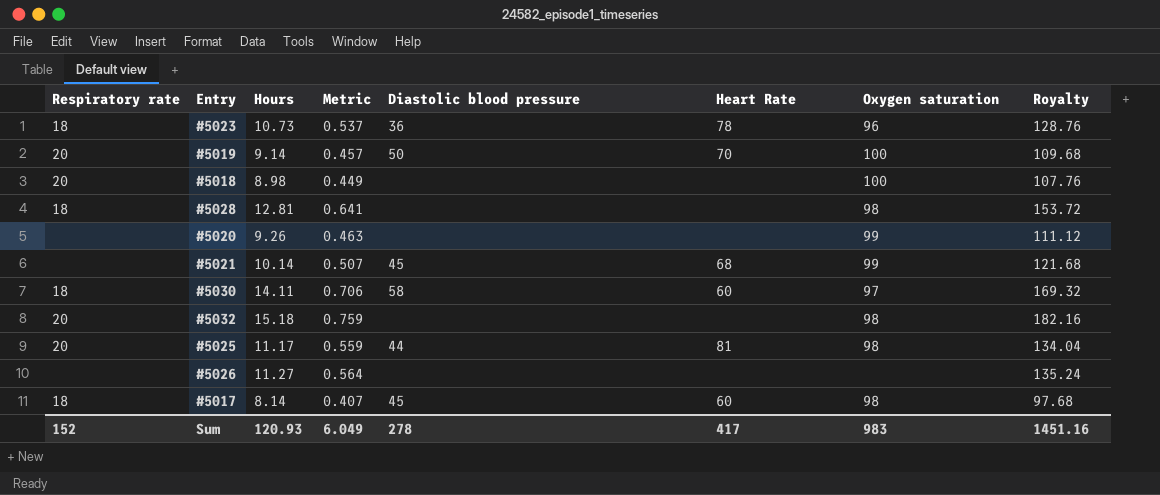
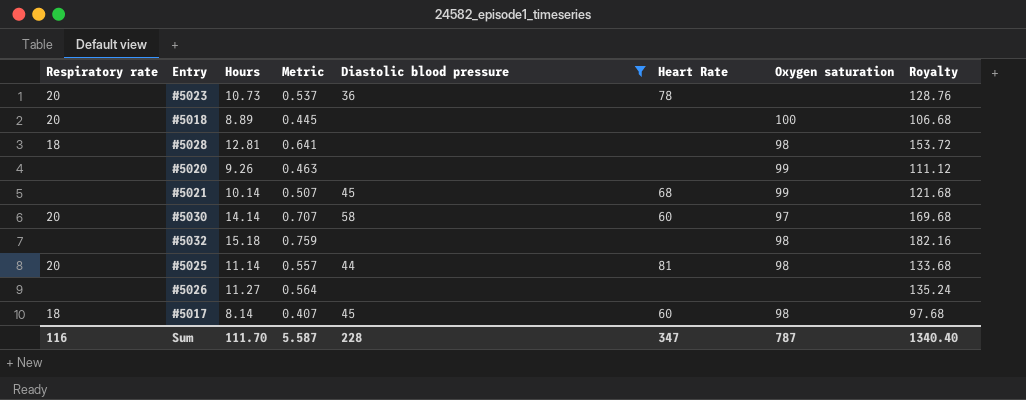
filter: none -> Diastolic blood pressure != 50
#5023 | Respiratory rate: 18 -> 20
#5023 | Oxygen saturation: 96 -> none
#5018 | Hours: 8.98 -> 8.89
#5018 | Metric: 0.449 -> 0.445
#5018 | Royalty: 107.76 -> 106.68
#5030 | Respiratory rate: 18 -> 20
#5030 | Hours: 14.11 -> 14.14
#5030 | Metric: 0.706 -> 0.707
#5030 | Royalty: 169.32 -> 169.68
#5032 | Respiratory rate: 20 -> none
#5025 | Hours: 11.17 -> 11.14
#5025 | Metric: 0.559 -> 0.557
#5025 | Royalty: 134.04 -> 133.68
Sum | Respiratory rate: 152 -> 116
Sum | Hours: 120.93 -> 111.70
Sum | Metric: 6.049 -> 5.587
Sum | Diastolic blood pressure: 278 -> 228
Sum | Heart Rate: 417 -> 347
Sum | Oxygen saturation: 983 -> 787
Sum | Royalty: 1451.16 -> 1340.40

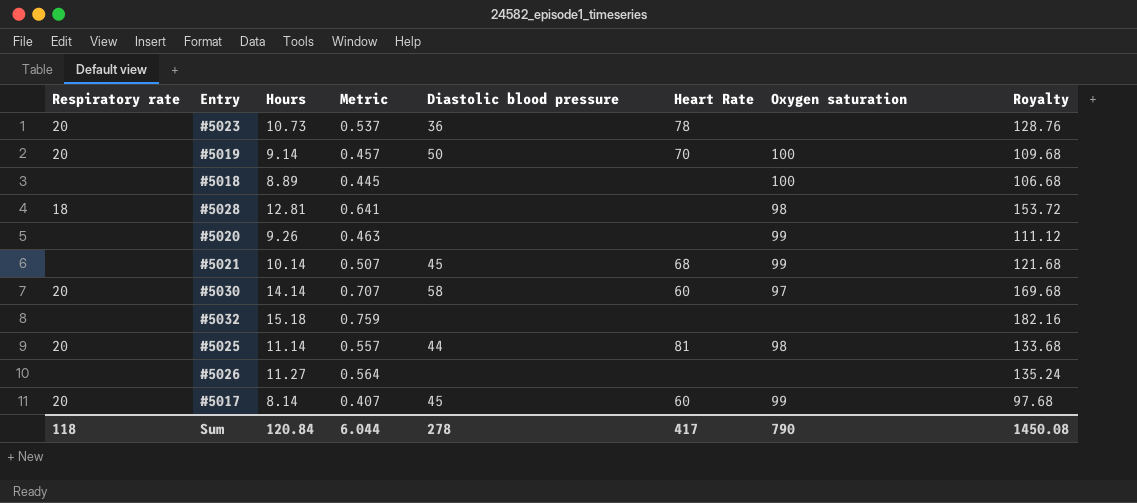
filter: Diastolic blood pressure != 50 -> none
#5018 | Respiratory rate: 20 -> none
#5032 | Oxygen saturation: 98 -> none
#5017 | Respiratory rate: 18 -> 20
#5017 | Oxygen saturation: 98 -> 99
Sum | Respiratory rate: 116 -> 118
Sum | Hours: 111.70 -> 120.84
Sum | Metric: 5.587 -> 6.044
Sum | Diastolic blood pressure: 228 -> 278
Sum | Heart Rate: 347 -> 417
Sum | Oxygen saturation: 787 -> 790
Sum | Royalty: 1340.40 -> 1450.08

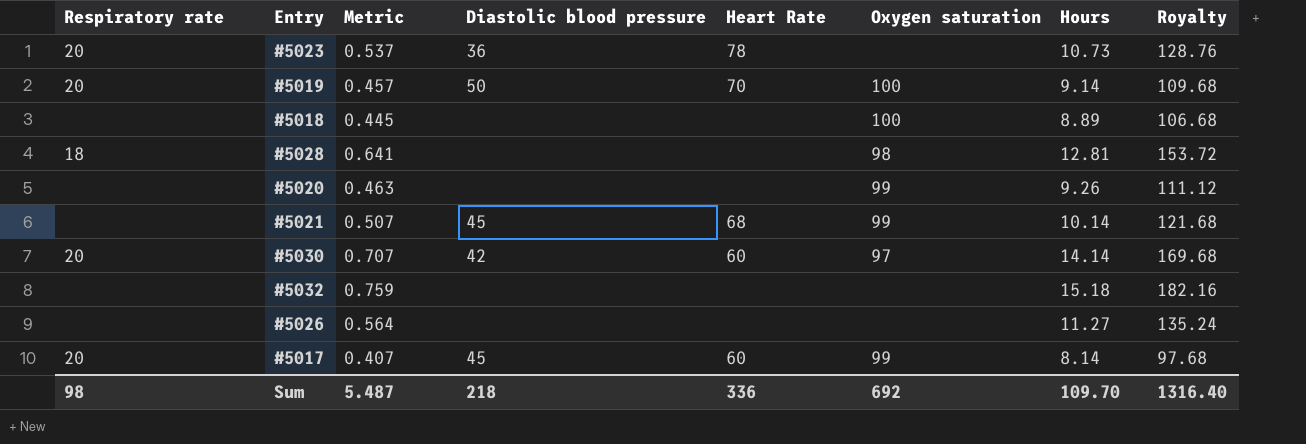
column Hours | position: 3 -> 7
row #5025: 20 | 11.14 | 0.557 | 44 | 81 | 98 | 133.68 -> none
#5030 | Diastolic blood pressure: 58 -> 42
Sum | Respiratory rate: 118 -> 98
Sum | Metric: 6.044 -> 5.487
Sum | Diastolic blood pressure: 278 -> 218
Sum | Heart Rate: 417 -> 336
Sum | Oxygen saturation: 790 -> 692
Sum | Hours: 120.84 -> 109.70
Sum | Royalty: 1450.08 -> 1316.40

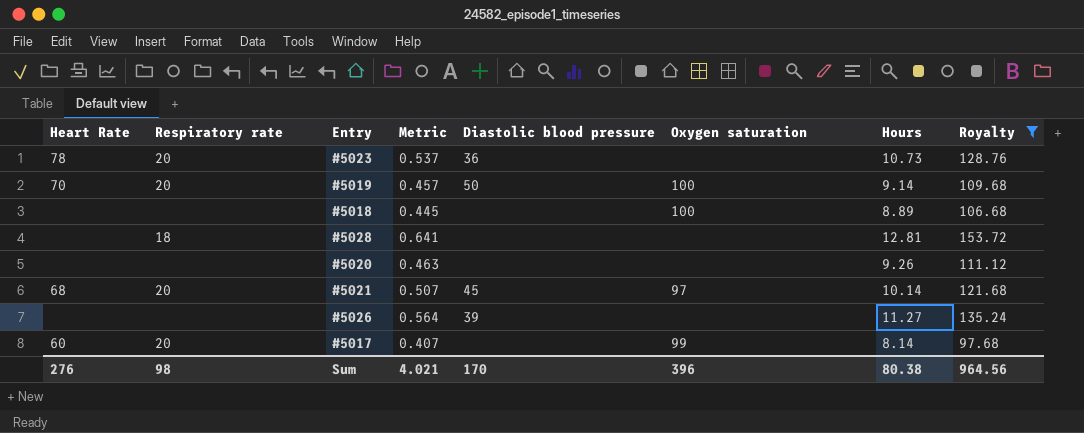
filter: none -> Royalty <= 153.72
column Heart Rate | position: 5 -> 1
#5028 | Oxygen saturation: 98 -> none
#5020 | Oxygen saturation: 99 -> none
#5021 | Respiratory rate: none -> 20
#5021 | Oxygen saturation: 99 -> 97
#5026 | Diastolic blood pressure: none -> 39
#5017 | Diastolic blood pressure: 45 -> none
Sum | Heart Rate: 336 -> 276
Sum | Metric: 5.487 -> 4.021
Sum | Diastolic blood pressure: 218 -> 170
Sum | Oxygen saturation: 692 -> 396
Sum | Hours: 109.70 -> 80.38
Sum | Royalty: 1316.40 -> 964.56

